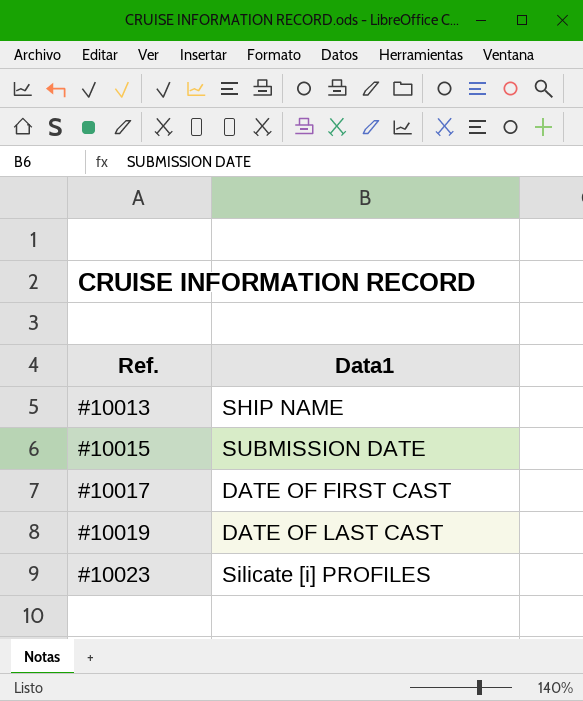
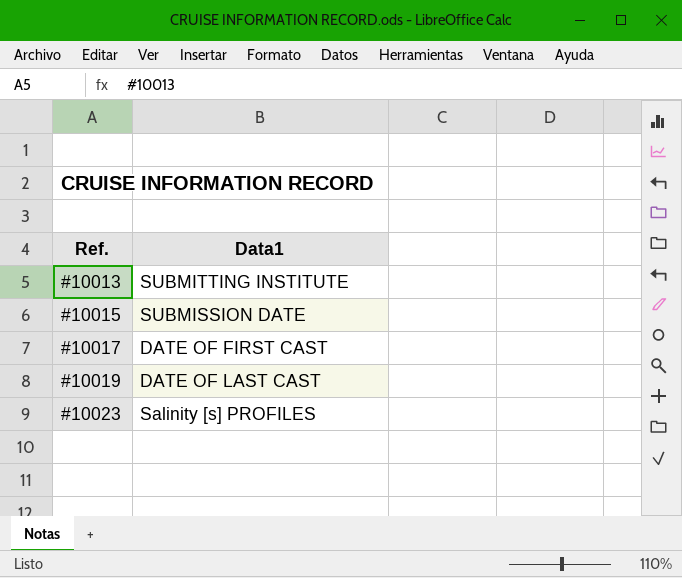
#10013 | Data1: SHIP NAME -> SUBMITTING INSTITUTE
#10023 | Data1: Silicate [i] PROFILES -> Salinity [s] PROFILES

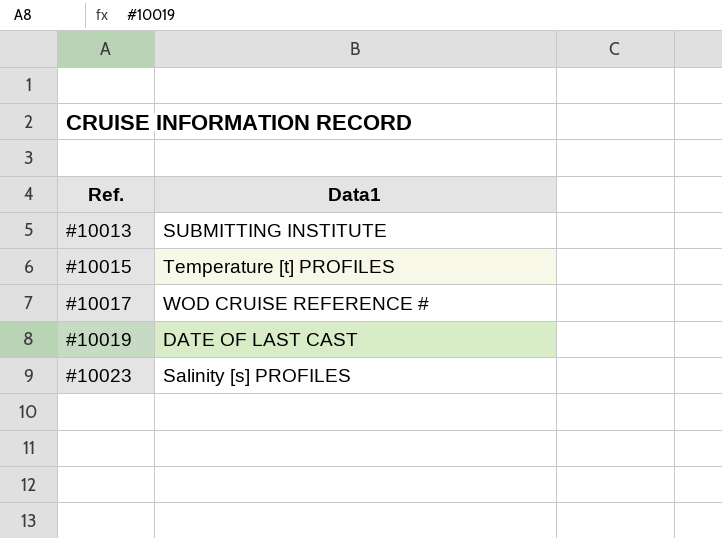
#10015 | Data1: SUBMISSION DATE -> Temperature [t] PROFILES
#10017 | Data1: DATE OF FIRST CAST -> WOD CRUISE REFERENCE #

